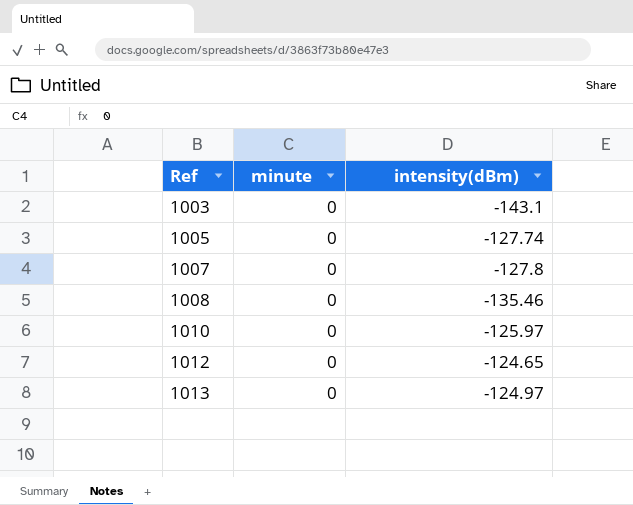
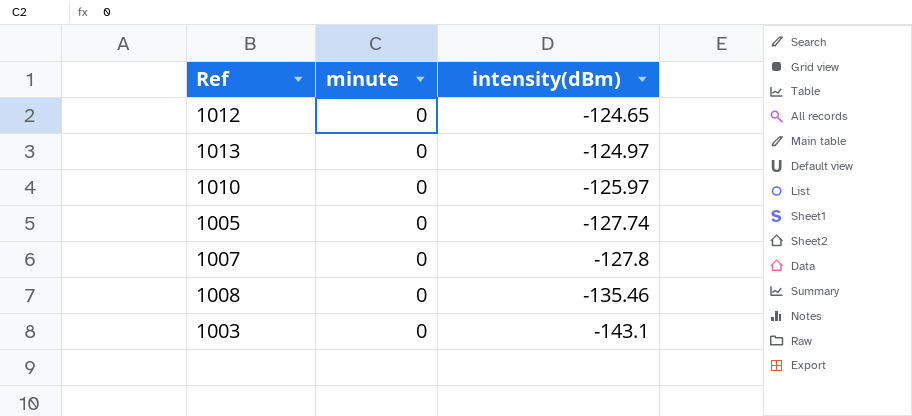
row order: Ref ascending -> intensity(dBm) descending

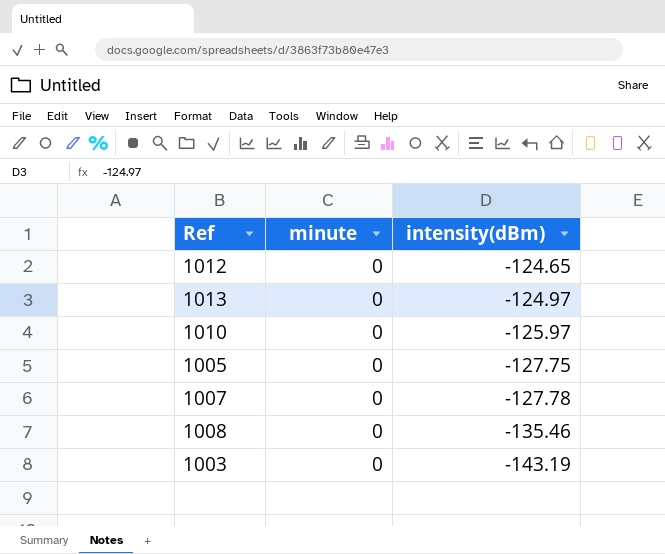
1005 | intensity(dBm): -127.74 -> -127.75
1007 | intensity(dBm): -127.8 -> -127.78
1003 | intensity(dBm): -143.1 -> -143.19

